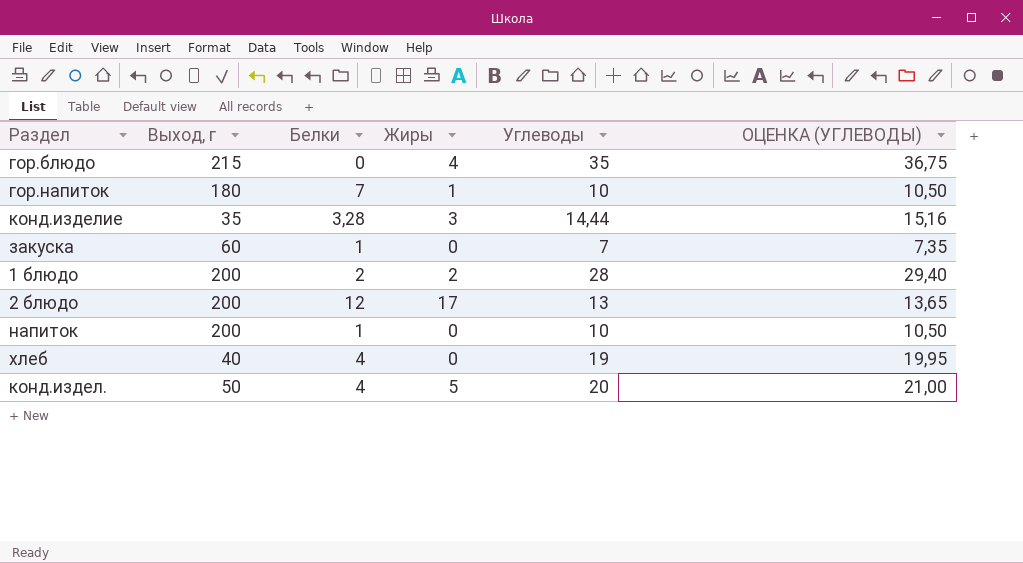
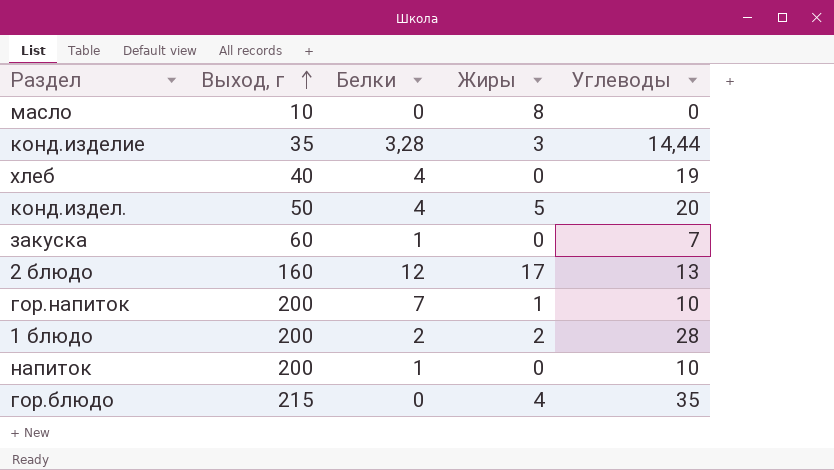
row order: none -> Выход, г ascending
column ОЦЕНКА (УГЛЕВОДЫ) | formula: [Углеводы] * 1,05 -> none
row масло: none -> 10 | 0 | 8 | 0
2 блюдо | Выход, г: 200 -> 160
гор.напиток | Выход, г: 180 -> 200

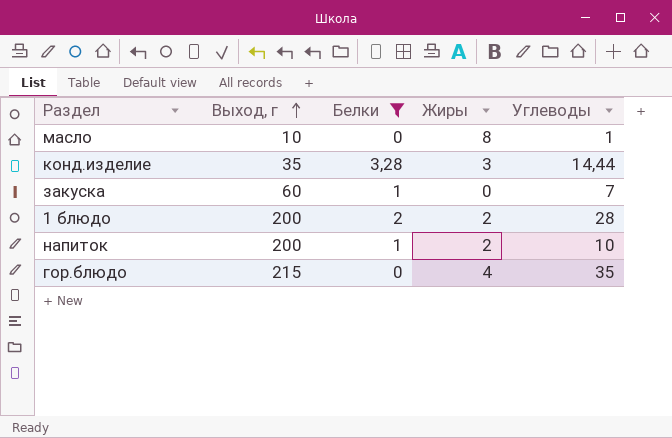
filter: none -> Белки <= 3,28
масло | Углеводы: 0 -> 1
напиток | Жиры: 0 -> 2

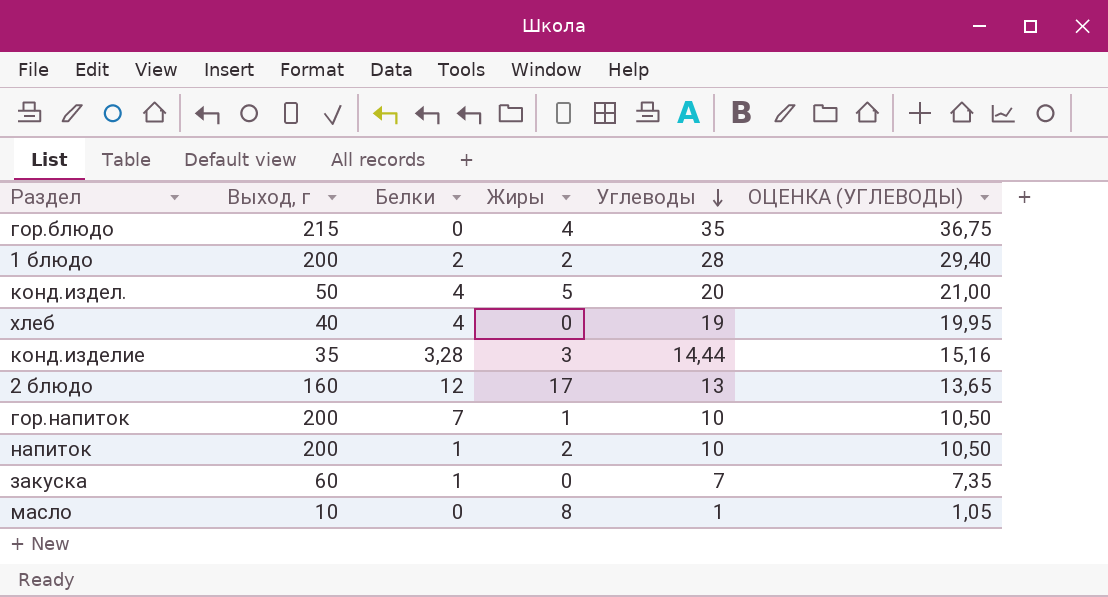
filter: Белки <= 3,28 -> none
row order: Выход, г ascending -> Углеводы descending
column ОЦЕНКА (УГЛЕВОДЫ) | formula: none -> [Углеводы] * 1,05

